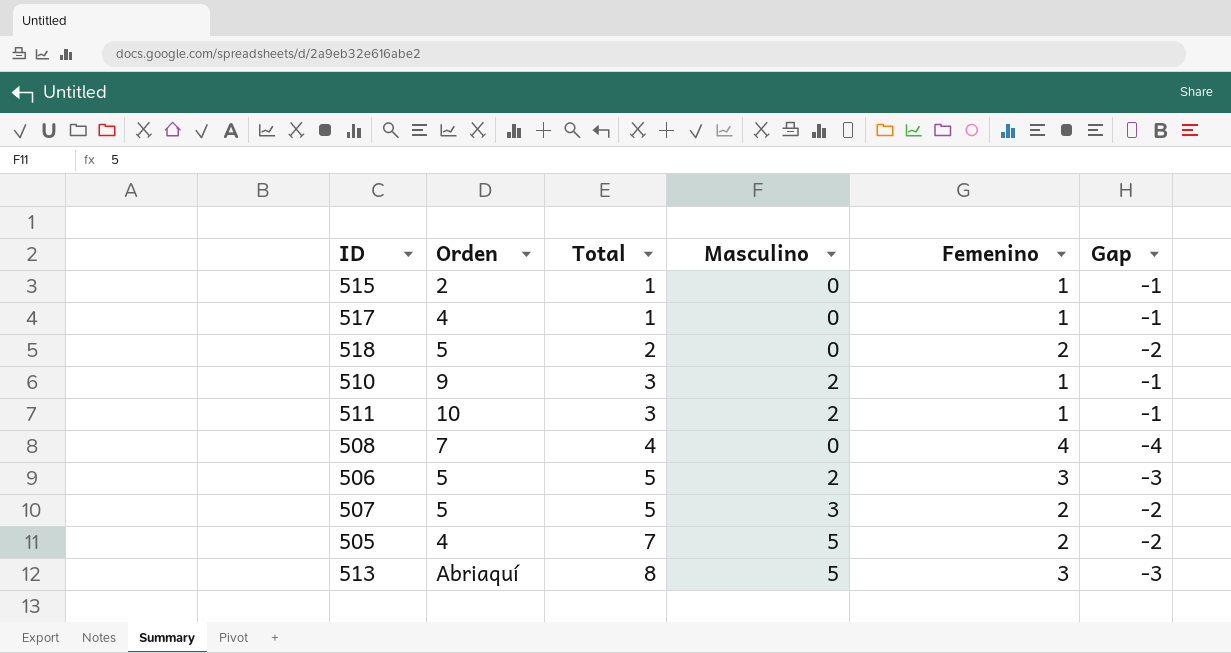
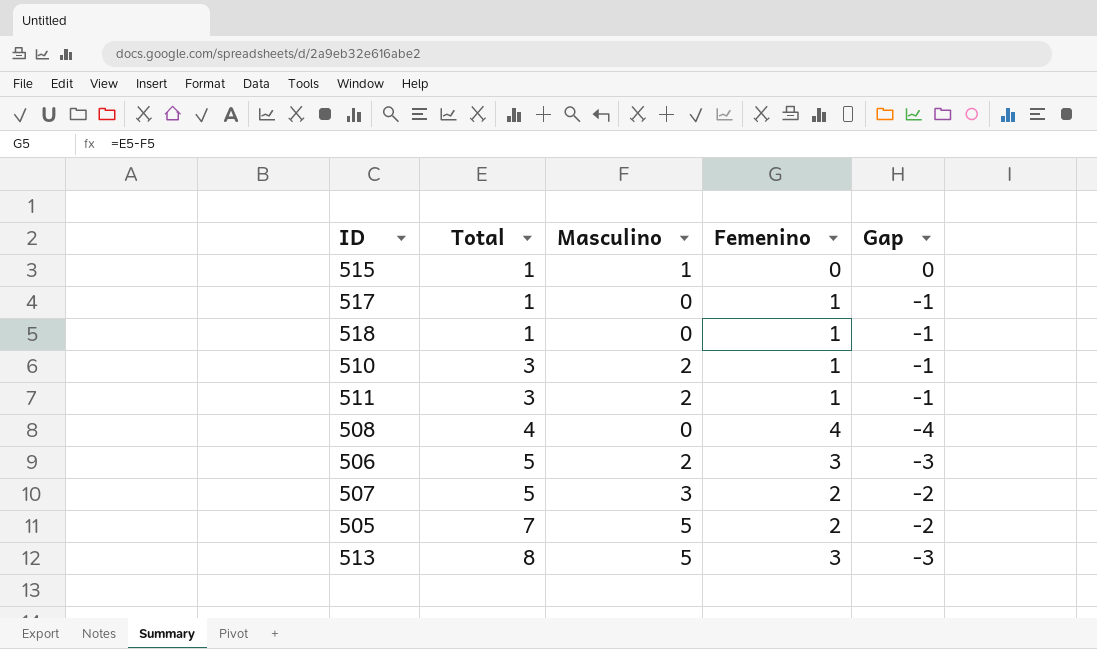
column Orden | position: 2 -> none
515 | Masculino: 0 -> 1
515 | Femenino: 1 -> 0
515 | Gap: -1 -> 0
518 | Total: 2 -> 1
518 | Femenino: 2 -> 1
518 | Gap: -2 -> -1

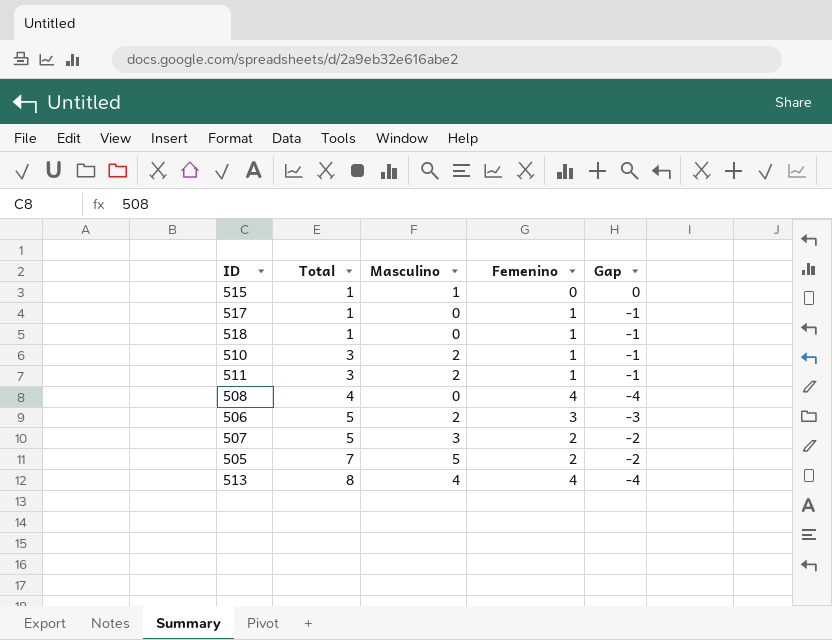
513 | Masculino: 5 -> 4
513 | Femenino: 3 -> 4
513 | Gap: -3 -> -4

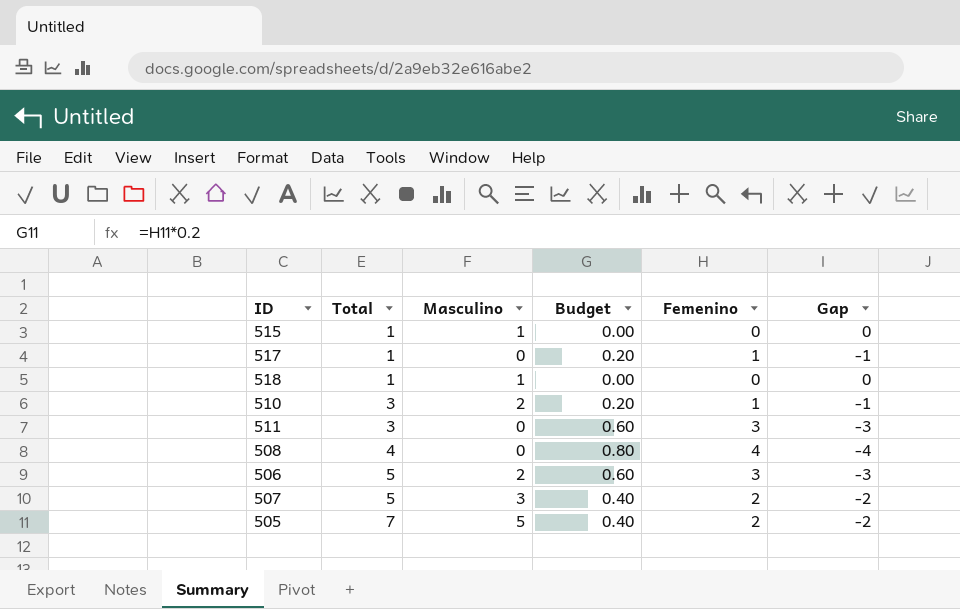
column Budget | formula: none -> [Femenino] * 0.2
row 513: 8 | 4 | 4 | -4 -> none
518 | Masculino: 0 -> 1
518 | Femenino: 1 -> 0
518 | Gap: -1 -> 0
511 | Masculino: 2 -> 0
511 | Femenino: 1 -> 3
511 | Gap: -1 -> -3

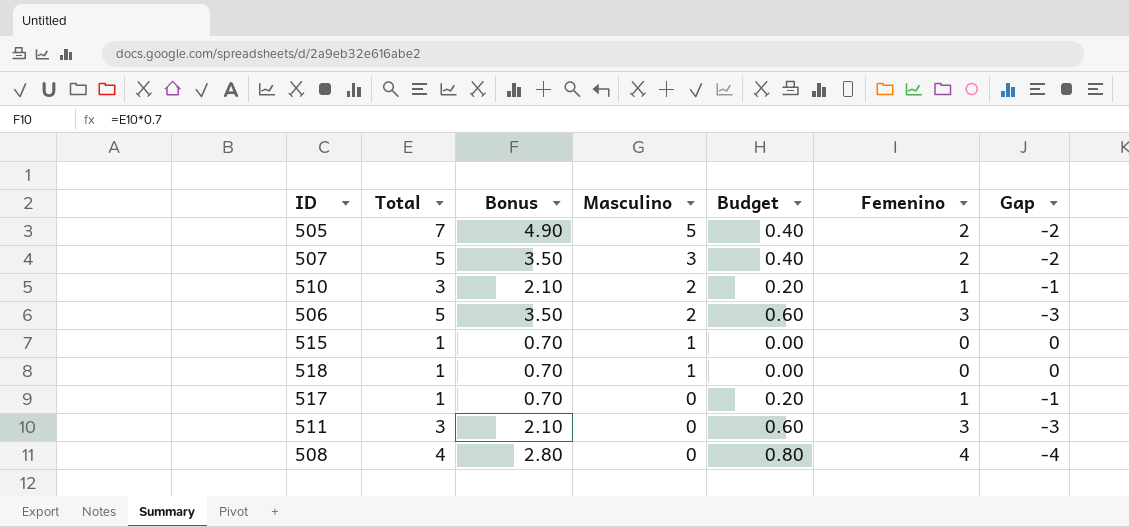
row order: Total ascending -> Masculino descending
column Bonus | formula: none -> [Total] * 0.7

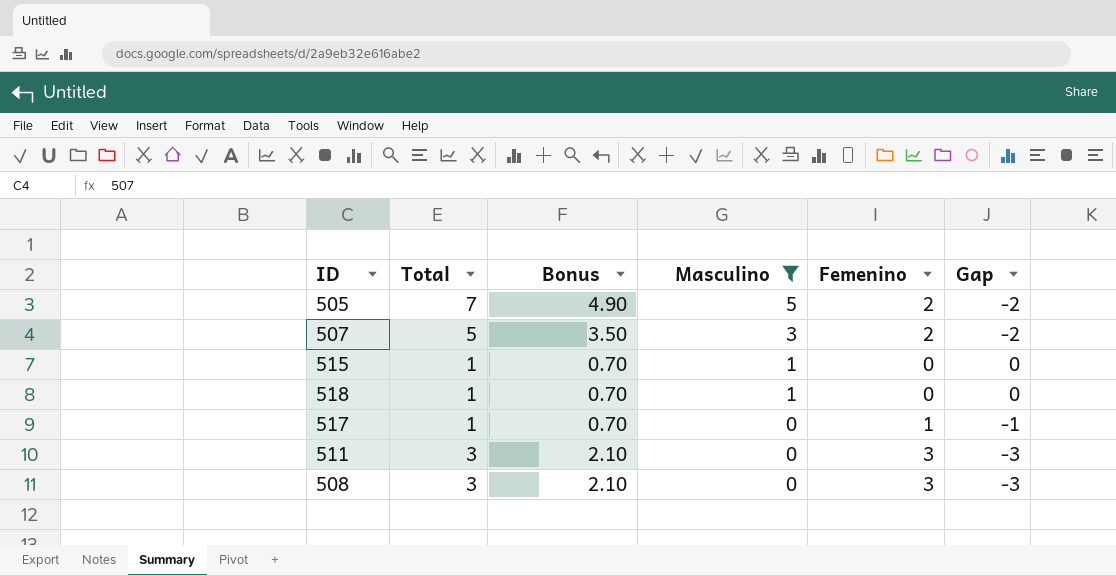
filter: none -> Masculino != 2
column Budget | formula: [Femenino] * 0.2 -> none
508 | Total: 4 -> 3
508 | Bonus: 2.80 -> 2.10
508 | Femenino: 4 -> 3
508 | Gap: -4 -> -3

